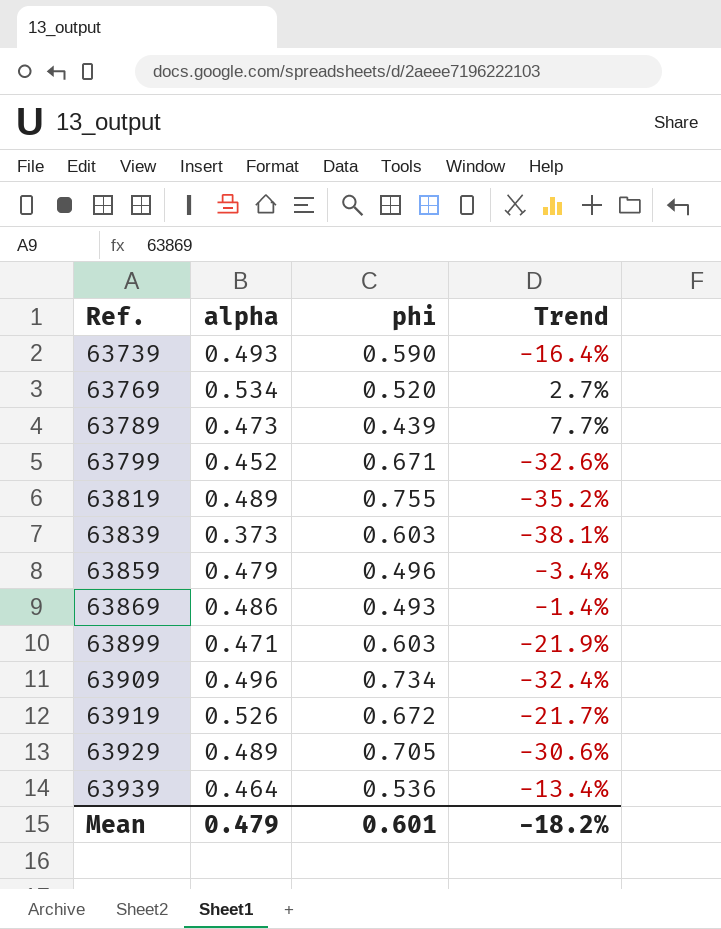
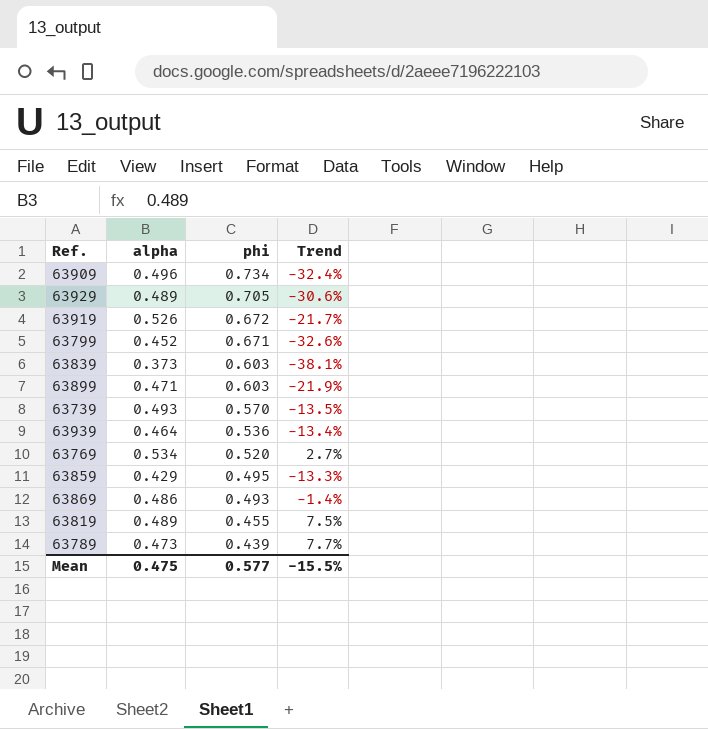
row order: Ref. ascending -> phi descending
63739 | phi: 0.590 -> 0.570
63739 | Trend: -16.4% -> -13.5%
63859 | alpha: 0.479 -> 0.429
63859 | phi: 0.496 -> 0.495
63859 | Trend: -3.4% -> -13.3%
63819 | phi: 0.755 -> 0.455
63819 | Trend: -35.2% -> 7.5%
Mean | alpha: 0.479 -> 0.475
Mean | phi: 0.601 -> 0.577
Mean | Trend: -18.2% -> -15.5%

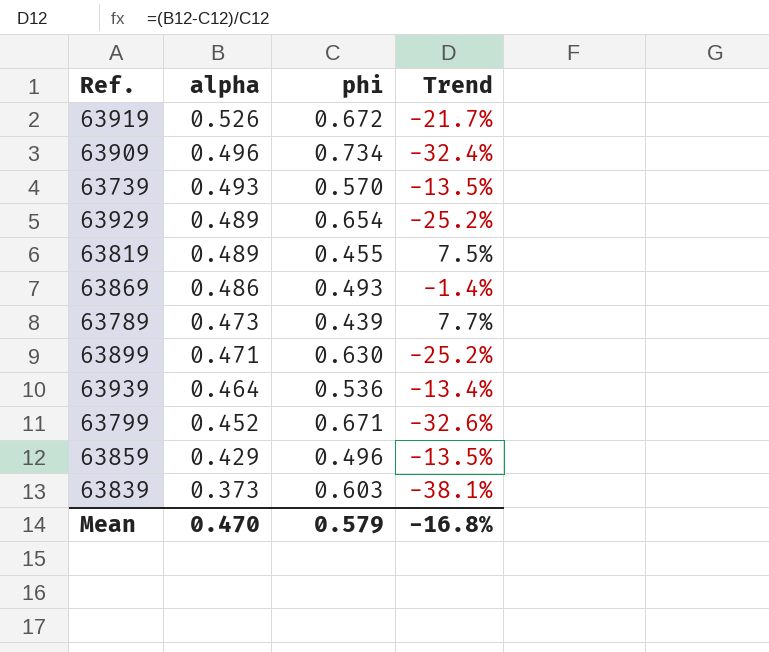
row order: phi descending -> alpha descending
row 63769: 0.534 | 0.520 | 2.7% -> none
63929 | phi: 0.705 -> 0.654
63929 | Trend: -30.6% -> -25.2%
63899 | phi: 0.603 -> 0.630
63899 | Trend: -21.9% -> -25.2%
63859 | phi: 0.495 -> 0.496
63859 | Trend: -13.3% -> -13.5%
Mean | alpha: 0.475 -> 0.470
Mean | phi: 0.577 -> 0.579
Mean | Trend: -15.5% -> -16.8%

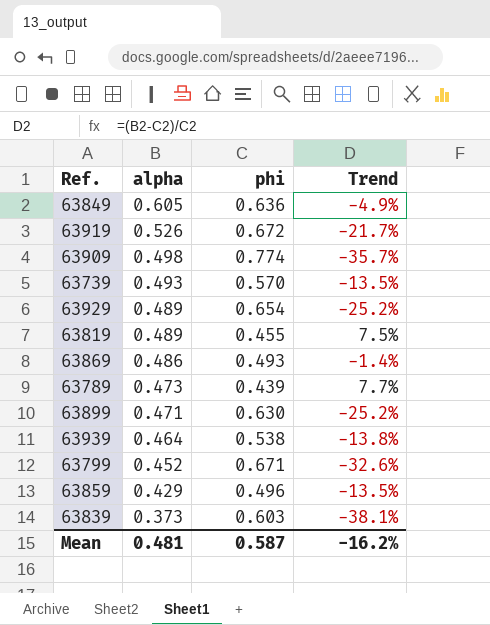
row 63849: none -> 0.605 | 0.636 | -4.9%
63909 | alpha: 0.496 -> 0.498
63909 | phi: 0.734 -> 0.774
63909 | Trend: -32.4% -> -35.7%
63939 | phi: 0.536 -> 0.538
63939 | Trend: -13.4% -> -13.8%
Mean | alpha: 0.470 -> 0.481
Mean | phi: 0.579 -> 0.587
Mean | Trend: -16.8% -> -16.2%

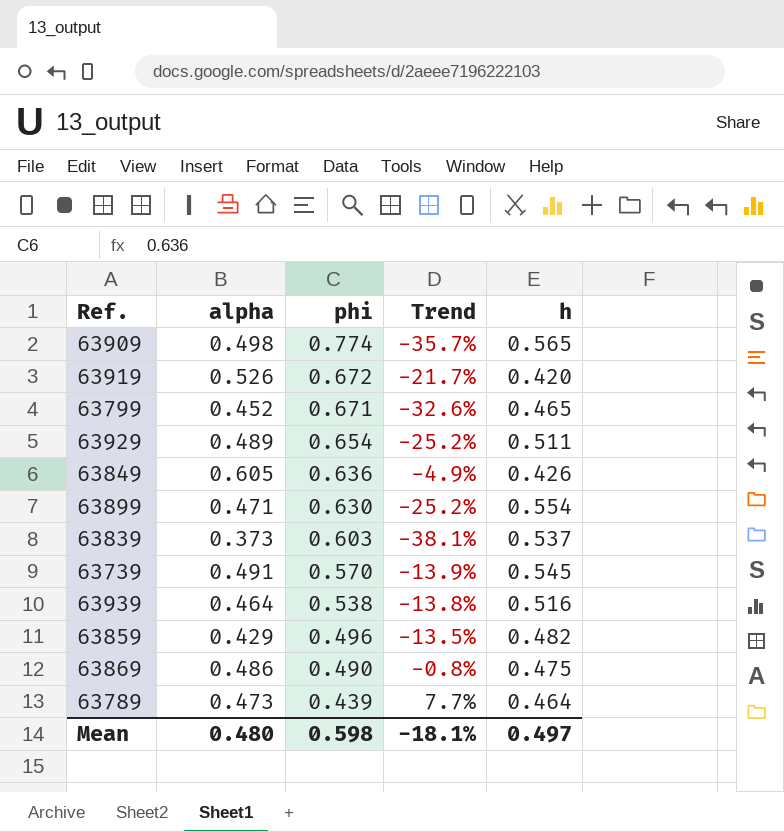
row order: alpha descending -> phi descending
column h | position: none -> 5
row 63819: 0.489 | 0.455 | 7.5% -> none
63739 | alpha: 0.493 -> 0.491
63739 | Trend: -13.5% -> -13.9%
63869 | phi: 0.493 -> 0.490
63869 | Trend: -1.4% -> -0.8%
Mean | alpha: 0.481 -> 0.480
Mean | phi: 0.587 -> 0.598
Mean | Trend: -16.2% -> -18.1%

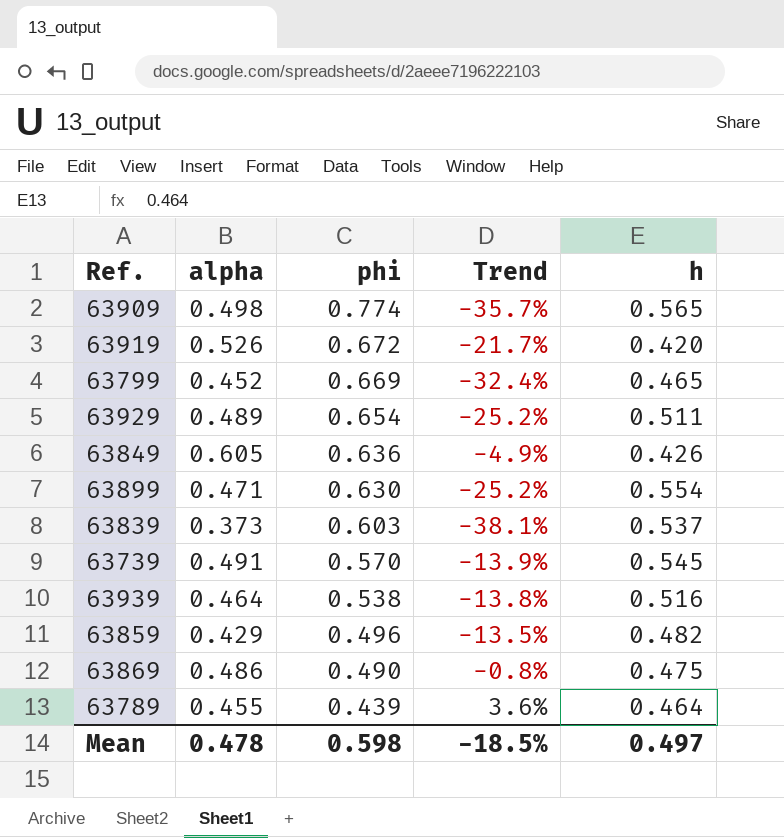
63799 | phi: 0.671 -> 0.669
63799 | Trend: -32.6% -> -32.4%
63789 | alpha: 0.473 -> 0.455
63789 | Trend: 7.7% -> 3.6%
Mean | alpha: 0.480 -> 0.478
Mean | Trend: -18.1% -> -18.5%

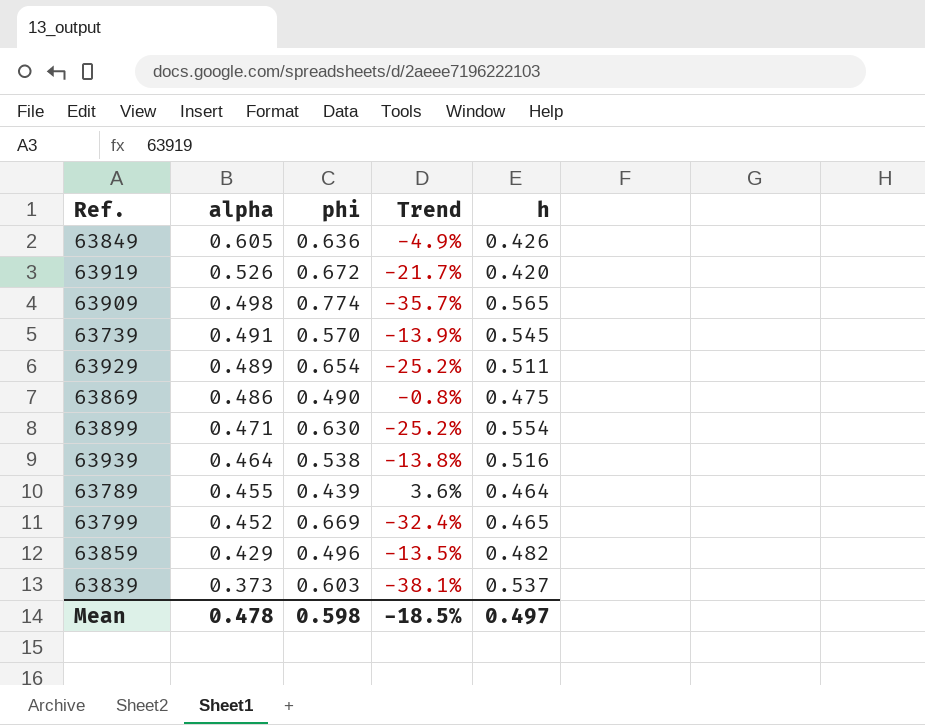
row order: phi descending -> alpha descending

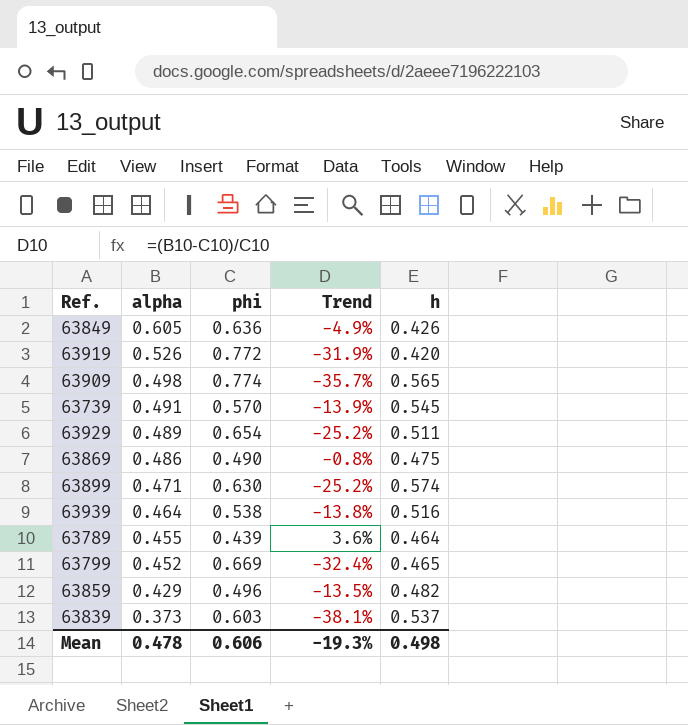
63919 | phi: 0.672 -> 0.772
63919 | Trend: -21.7% -> -31.9%
63899 | h: 0.554 -> 0.574
Mean | phi: 0.598 -> 0.606
Mean | Trend: -18.5% -> -19.3%
Mean | h: 0.497 -> 0.498

